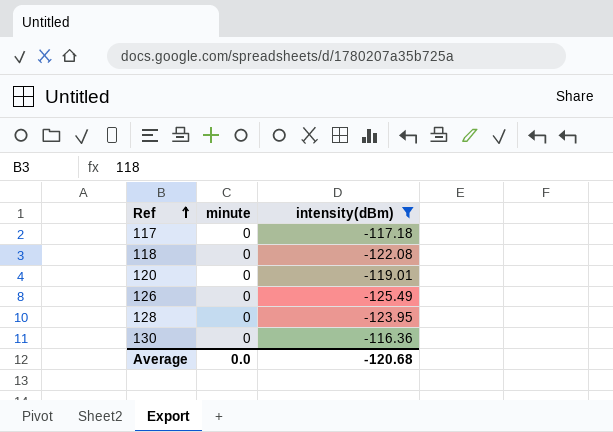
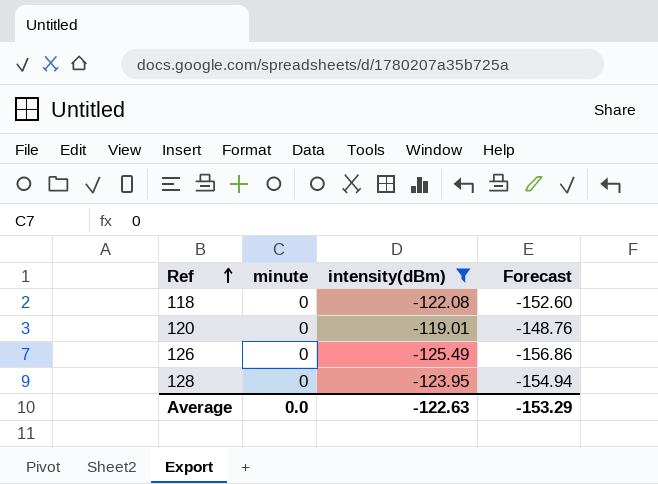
column Forecast | formula: none -> [intensity(dBm)] * 1.25
row 117: 0 | -117.18 -> none
row 130: 0 | -116.36 -> none
Average | intensity(dBm): -120.68 -> -122.63

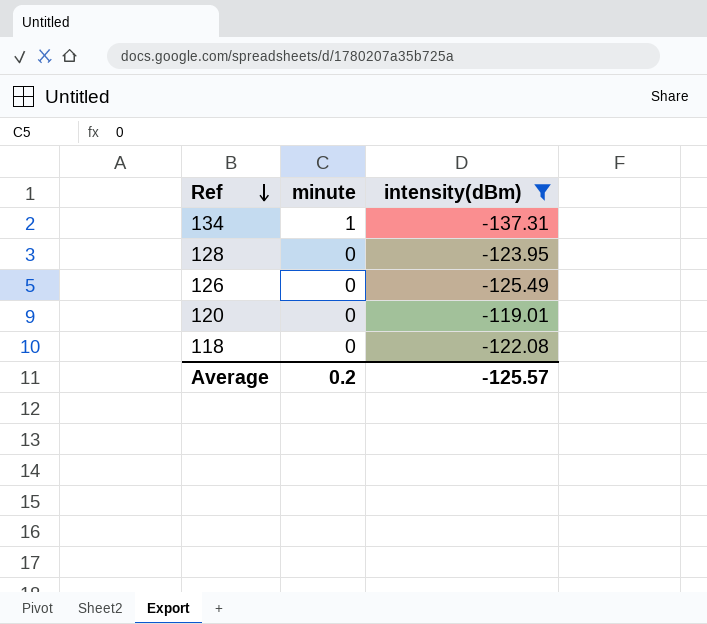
row order: Ref ascending -> Ref descending
column Forecast | formula: [intensity(dBm)] * 1.25 -> none
row 134: none -> 1 | -137.31
Average | minute: 0.0 -> 0.2
Average | intensity(dBm): -122.63 -> -125.57

